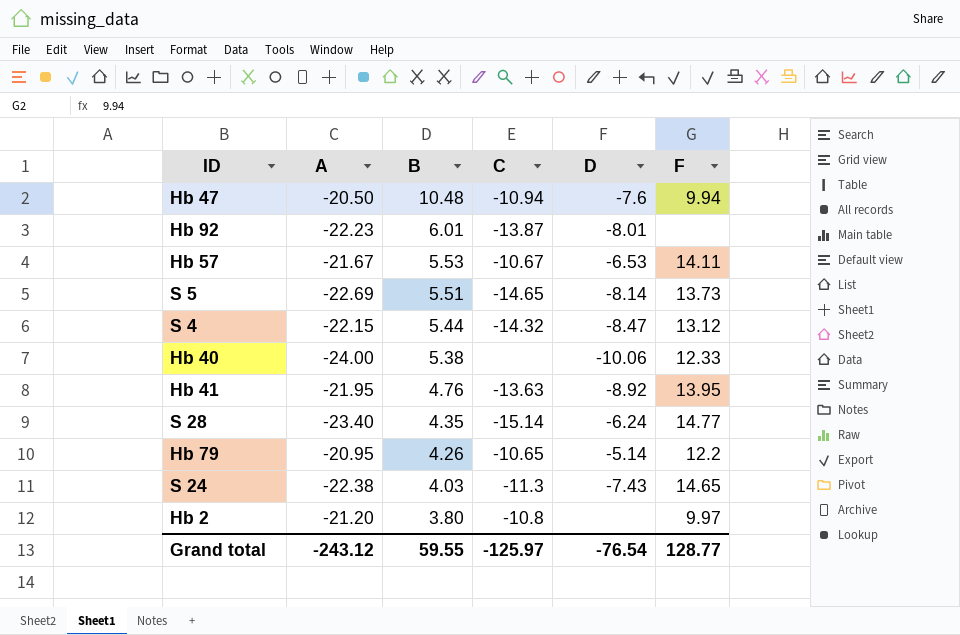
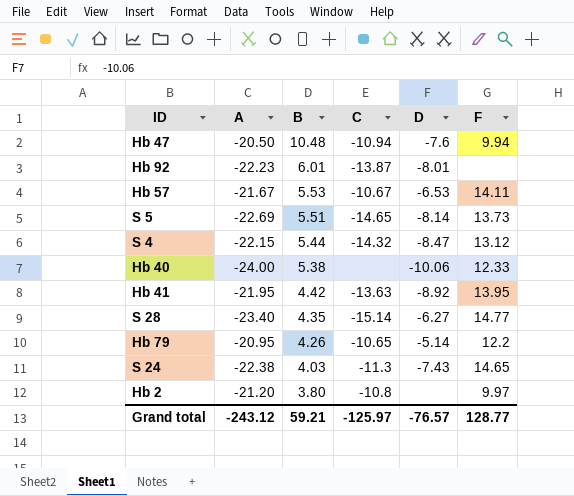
Hb 41 | B: 4.76 -> 4.42
S 28 | D: -6.24 -> -6.27
Grand total | B: 59.55 -> 59.21
Grand total | D: -76.54 -> -76.57

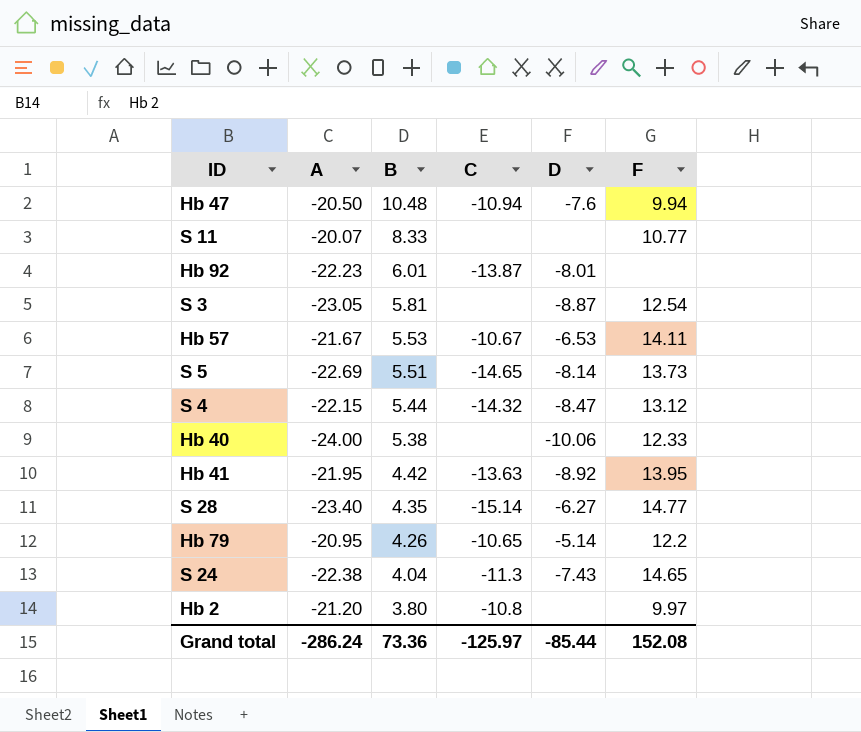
row S 11: none -> -20.07 | 8.33 | none | none | 10.77
row S 3: none -> -23.05 | 5.81 | none | -8.87 | 12.54
S 24 | B: 4.03 -> 4.04
Grand total | A: -243.12 -> -286.24
Grand total | B: 59.21 -> 73.36
Grand total | D: -76.57 -> -85.44
Grand total | F: 128.77 -> 152.08

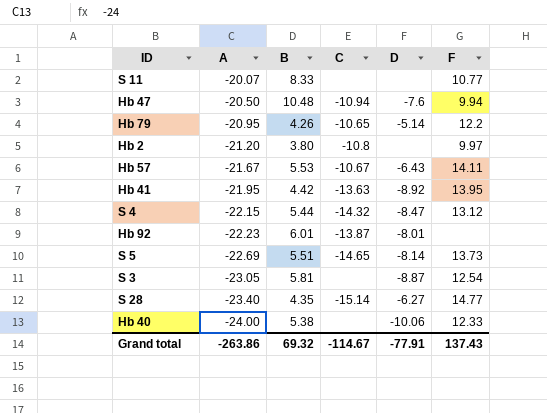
row order: B descending -> A descending
row S 24: -22.38 | 4.04 | -11.3 | -7.43 | 14.65 -> none
Hb 57 | D: -6.53 -> -6.43
Grand total | A: -286.24 -> -263.86
Grand total | B: 73.36 -> 69.32
Grand total | C: -125.97 -> -114.67
Grand total | D: -85.44 -> -77.91
Grand total | F: 152.08 -> 137.43

